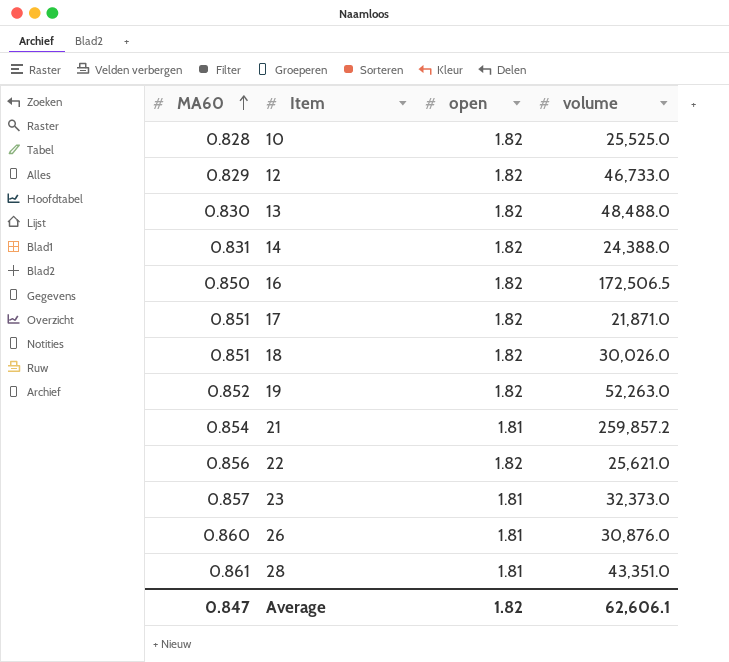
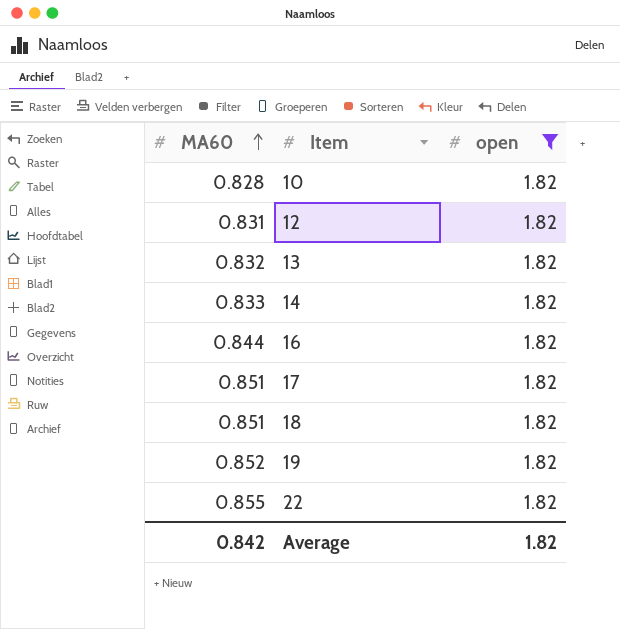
filter: none -> open = 1.82
column volume | position: 4 -> none
12 | MA60: 0.829 -> 0.831
13 | MA60: 0.830 -> 0.832
14 | MA60: 0.831 -> 0.833
16 | MA60: 0.850 -> 0.844
22 | MA60: 0.856 -> 0.855
Average | MA60: 0.847 -> 0.842

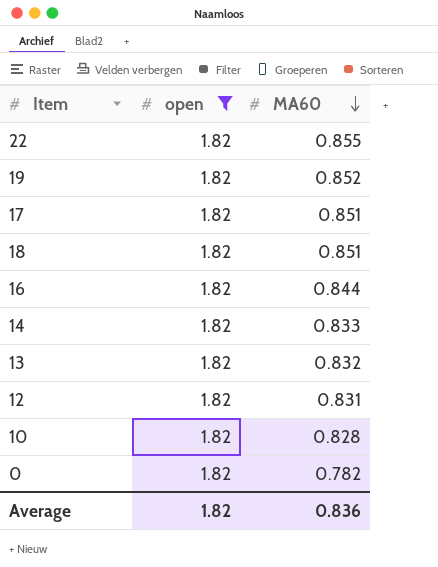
row order: MA60 ascending -> MA60 descending
column MA60 | position: 1 -> 3
row 0: none -> 1.82 | 0.782
Average | MA60: 0.842 -> 0.836

